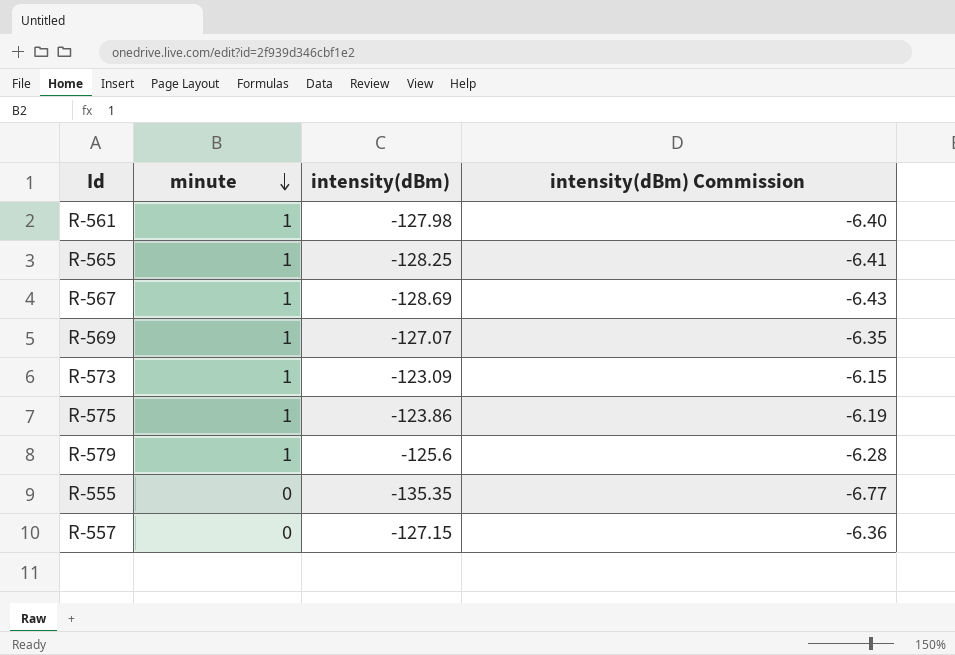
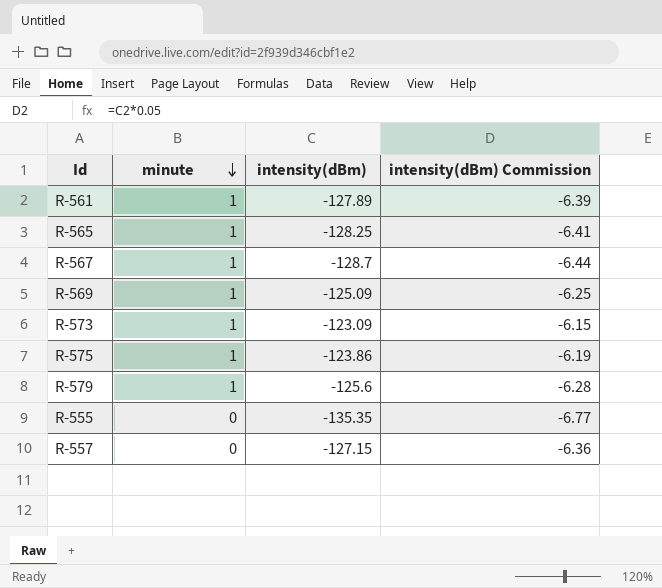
R-561 | intensity(dBm): -127.98 -> -127.89
R-561 | intensity(dBm) Commission: -6.40 -> -6.39
R-567 | intensity(dBm): -128.69 -> -128.7
R-567 | intensity(dBm) Commission: -6.43 -> -6.44
R-569 | intensity(dBm): -127.07 -> -125.09
R-569 | intensity(dBm) Commission: -6.35 -> -6.25

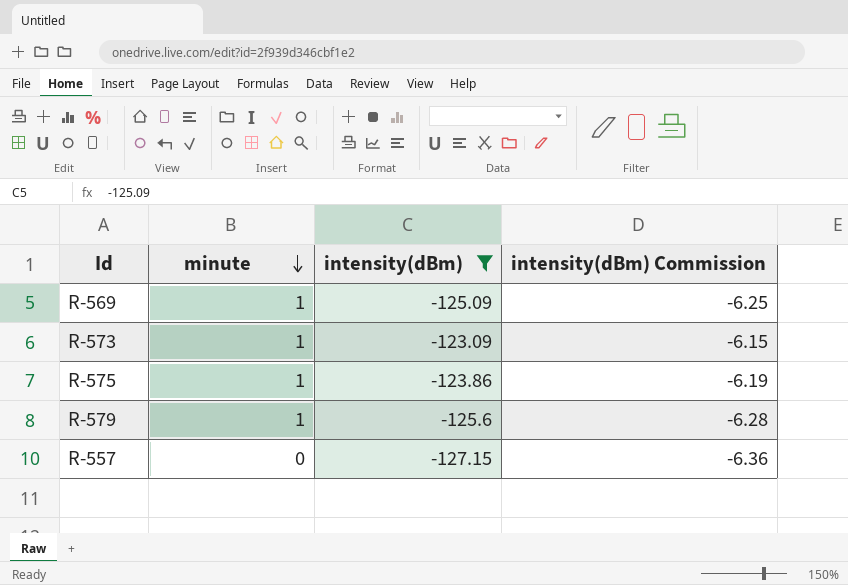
filter: none -> intensity(dBm) >= -127.15

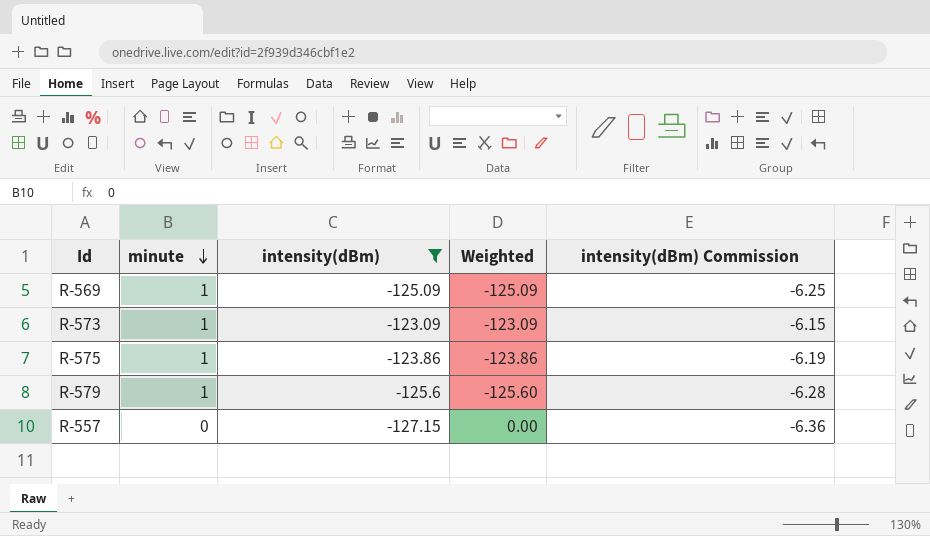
column Weighted | formula: none -> [minute] * [intensity(dBm)]

